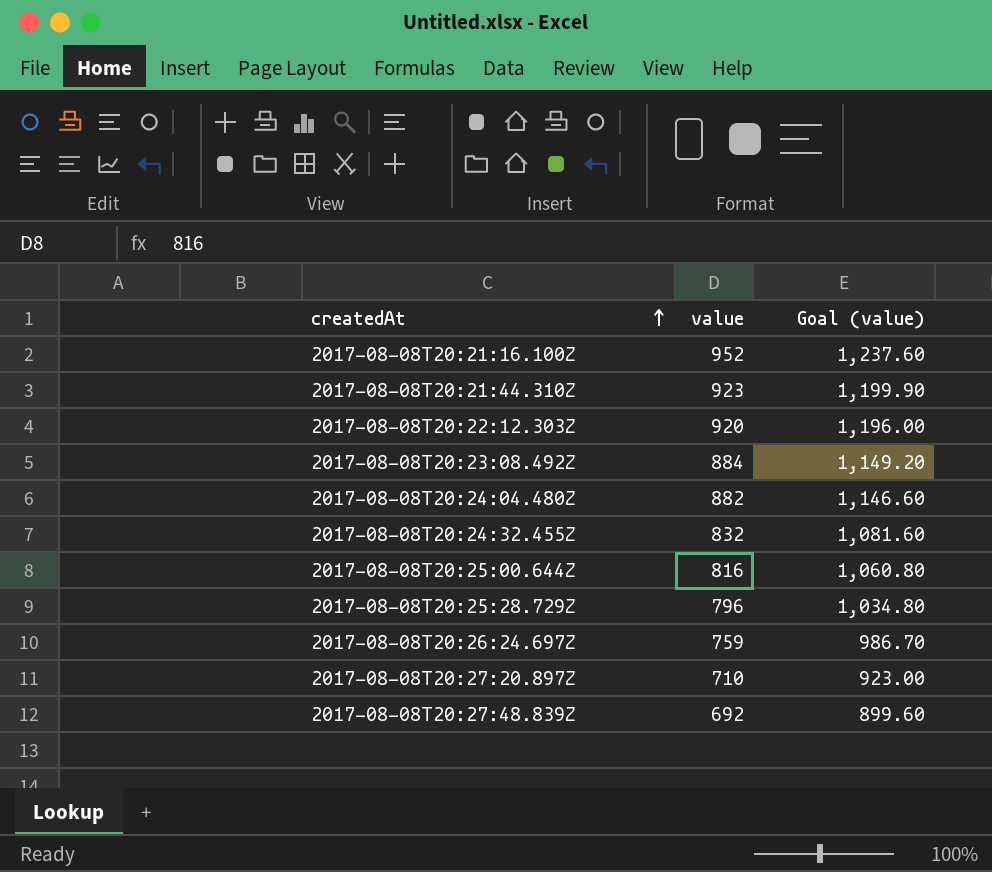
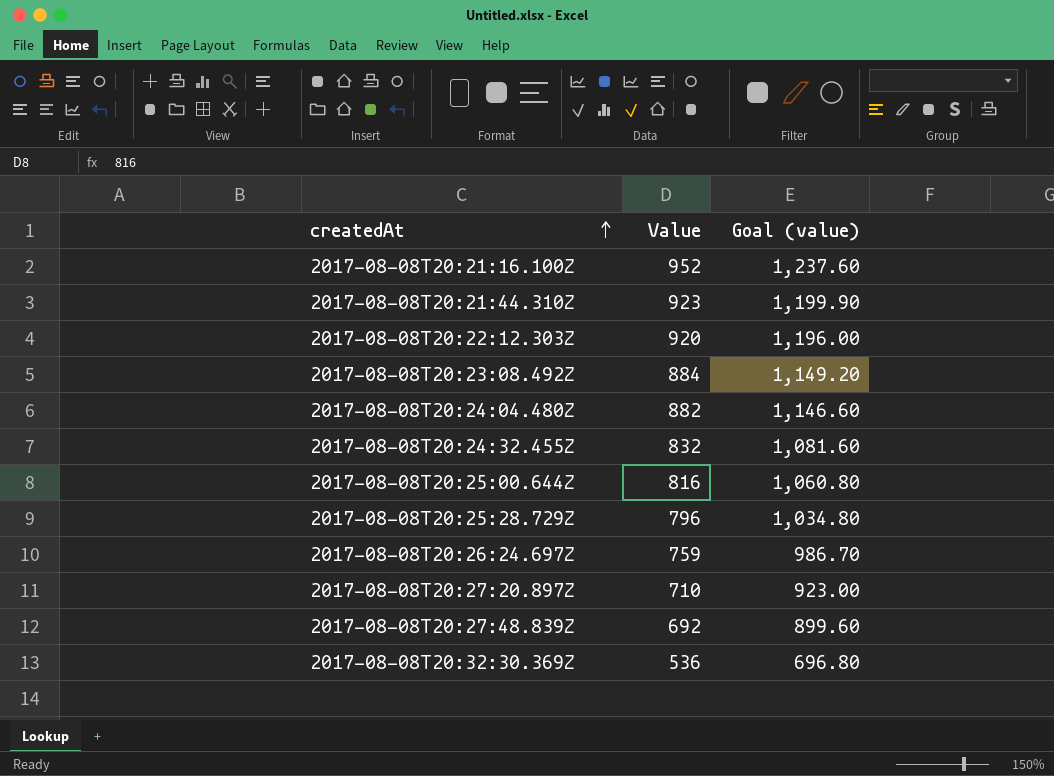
column name: value -> Value
row 2017-08-08T20:32:30.369Z: none -> 536 | 696.80

